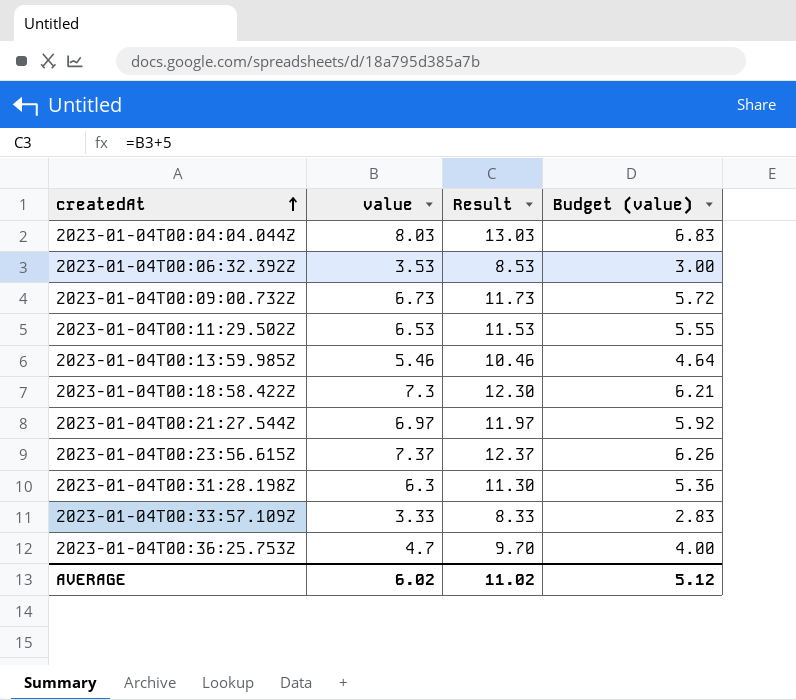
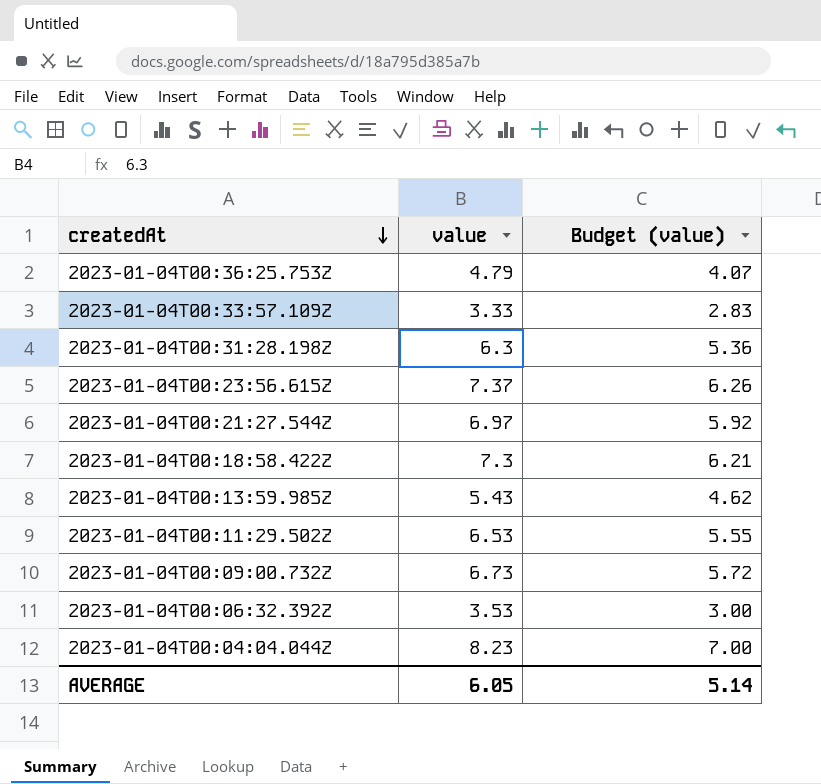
row order: createdAt ascending -> createdAt descending
column Result | formula: [value] + 5 -> none
2023-01-04T00:36:25.753Z | value: 4.7 -> 4.79
2023-01-04T00:36:25.753Z | Budget (value): 4.00 -> 4.07
2023-01-04T00:13:59.985Z | value: 5.46 -> 5.43
2023-01-04T00:13:59.985Z | Budget (value): 4.64 -> 4.62
2023-01-04T00:04:04.044Z | value: 8.03 -> 8.23
2023-01-04T00:04:04.044Z | Budget (value): 6.83 -> 7.00
AVERAGE | value: 6.02 -> 6.05
AVERAGE | Budget (value): 5.12 -> 5.14

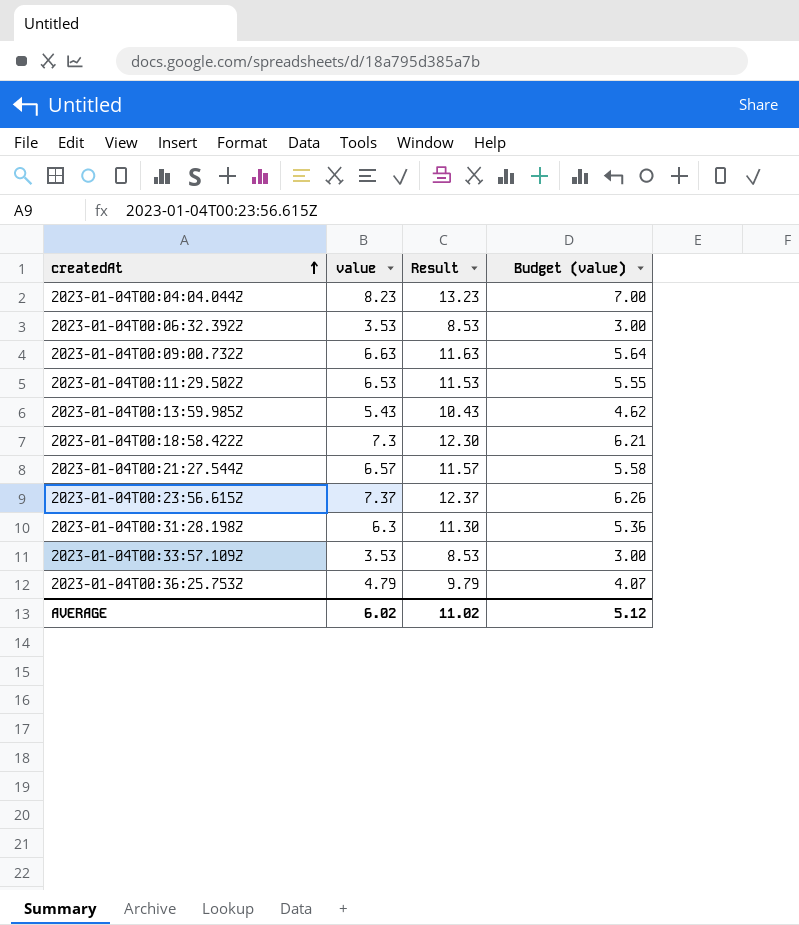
row order: createdAt descending -> createdAt ascending
column Result | formula: none -> [value] + 5
2023-01-04T00:09:00.732Z | value: 6.73 -> 6.63
2023-01-04T00:09:00.732Z | Budget (value): 5.72 -> 5.64
2023-01-04T00:21:27.544Z | value: 6.97 -> 6.57
2023-01-04T00:21:27.544Z | Budget (value): 5.92 -> 5.58
2023-01-04T00:33:57.109Z | value: 3.33 -> 3.53
2023-01-04T00:33:57.109Z | Budget (value): 2.83 -> 3.00
AVERAGE | value: 6.05 -> 6.02
AVERAGE | Budget (value): 5.14 -> 5.12

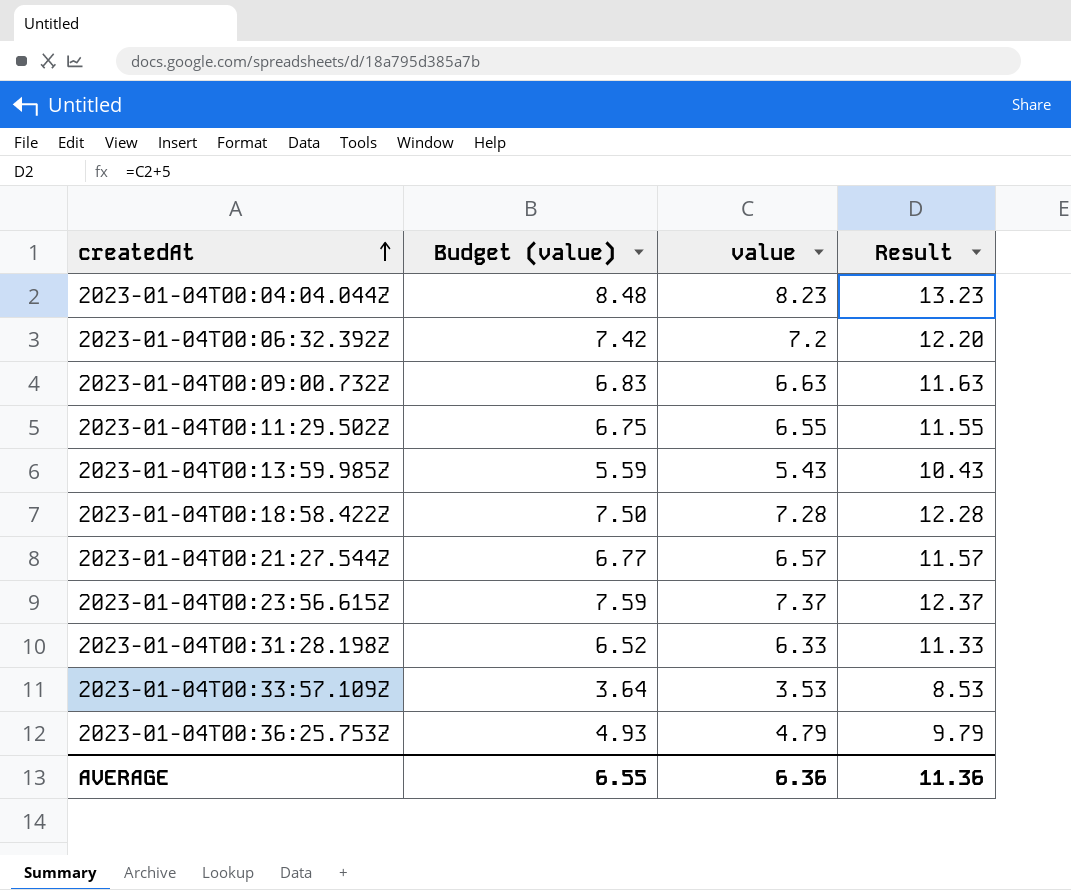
column Budget (value) | formula: [value] * 0.85 -> [value] * 1.03
column Budget (value) | position: 4 -> 2
2023-01-04T00:06:32.392Z | value: 3.53 -> 7.2
2023-01-04T00:06:32.392Z | Result: 8.53 -> 12.20
2023-01-04T00:11:29.502Z | value: 6.53 -> 6.55
2023-01-04T00:11:29.502Z | Result: 11.53 -> 11.55
2023-01-04T00:18:58.422Z | value: 7.3 -> 7.28
2023-01-04T00:18:58.422Z | Result: 12.30 -> 12.28
2023-01-04T00:31:28.198Z | value: 6.3 -> 6.33
2023-01-04T00:31:28.198Z | Result: 11.30 -> 11.33
AVERAGE | Budget (value): 5.12 -> 6.55
AVERAGE | value: 6.02 -> 6.36
AVERAGE | Result: 11.02 -> 11.36

